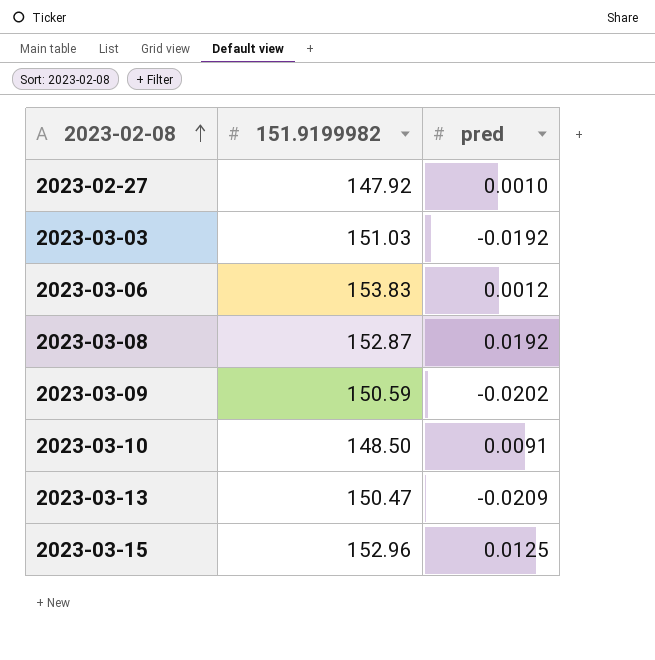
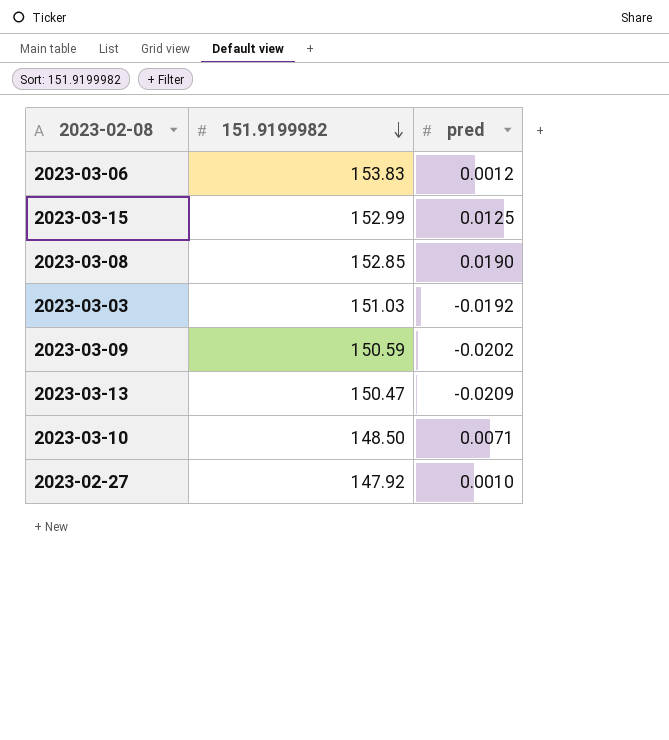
row order: 2023-02-08 ascending -> 151.9199982 descending
2023-03-15 | 151.9199982: 152.96 -> 152.99
2023-03-08 | 151.9199982: 152.87 -> 152.85
2023-03-08 | pred: 0.0192 -> 0.0190
2023-03-10 | pred: 0.0091 -> 0.0071

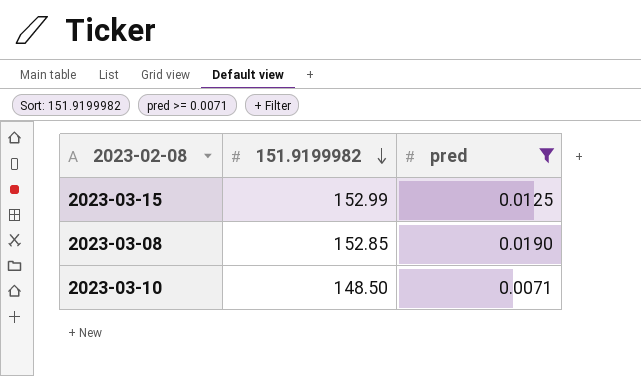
filter: none -> pred >= 0.0071

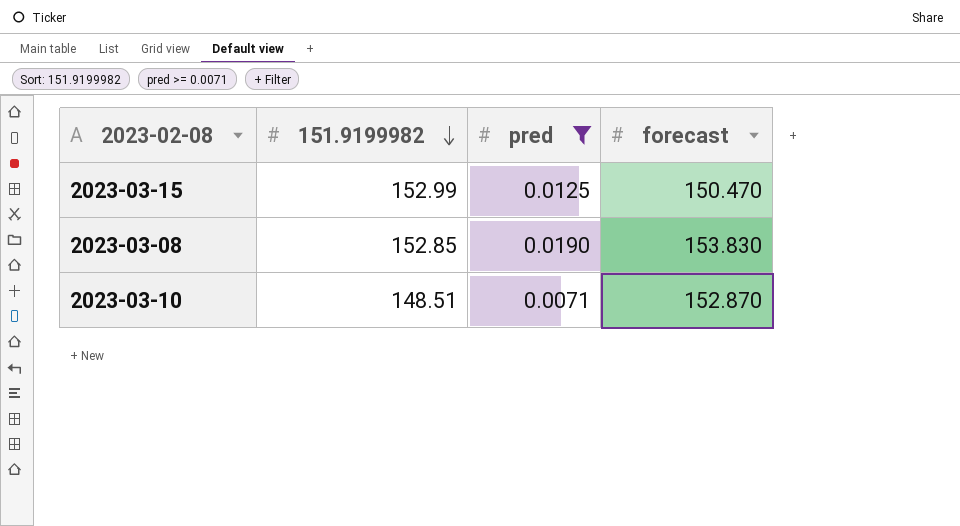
column forecast | position: none -> 4
2023-03-10 | 151.9199982: 148.50 -> 148.51

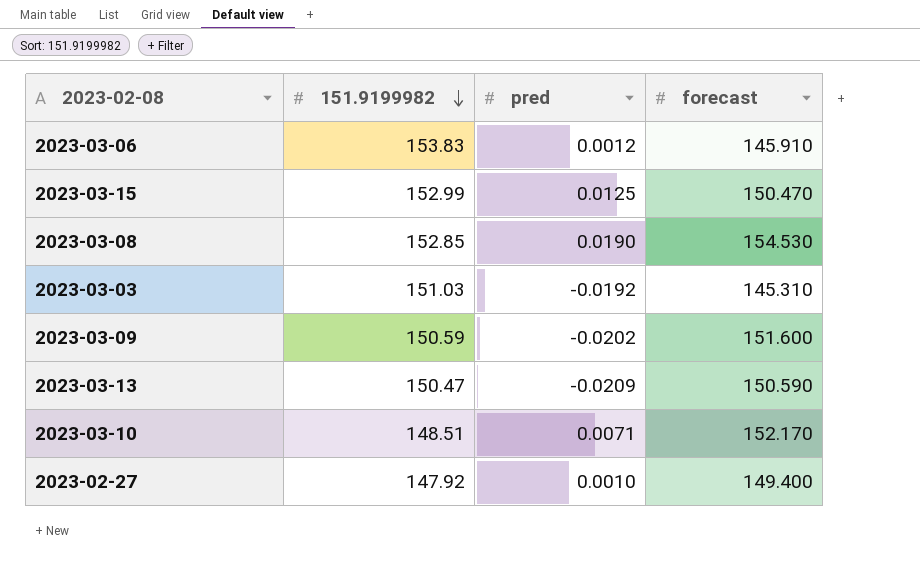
filter: pred >= 0.0071 -> none
2023-03-08 | forecast: 153.830 -> 154.530
2023-03-10 | forecast: 152.870 -> 152.170

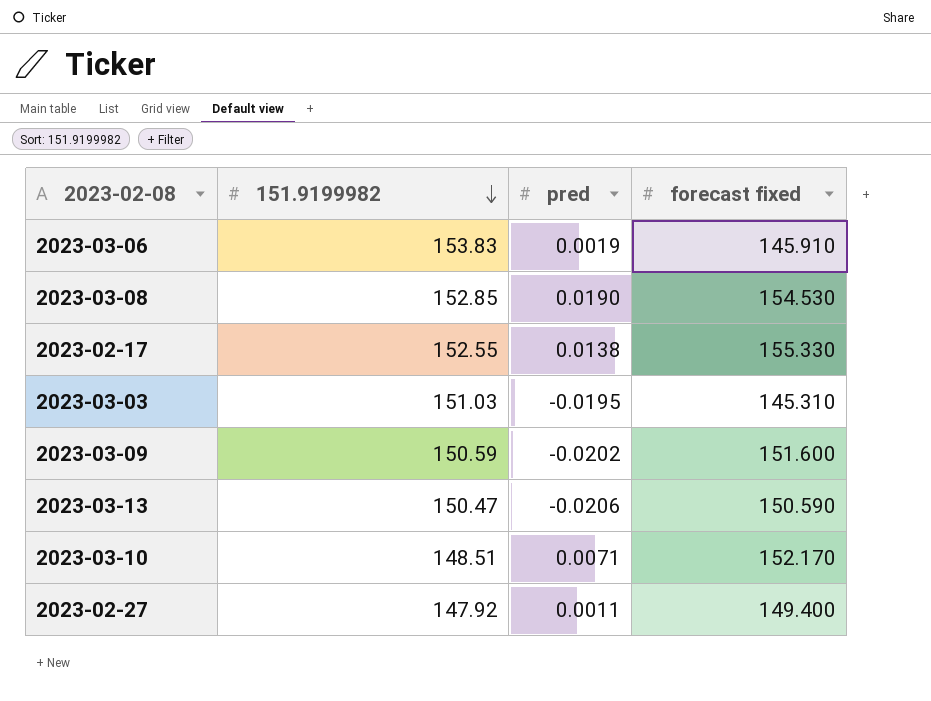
column name: forecast -> forecast fixed
row 2023-03-15: 152.99 | 0.0125 | 150.470 -> none
2023-03-06 | pred: 0.0012 -> 0.0019
row 2023-02-17: none -> 152.55 | 0.0138 | 155.330
2023-03-03 | pred: -0.0192 -> -0.0195
2023-03-13 | pred: -0.0209 -> -0.0206
2023-02-27 | pred: 0.0010 -> 0.0011

